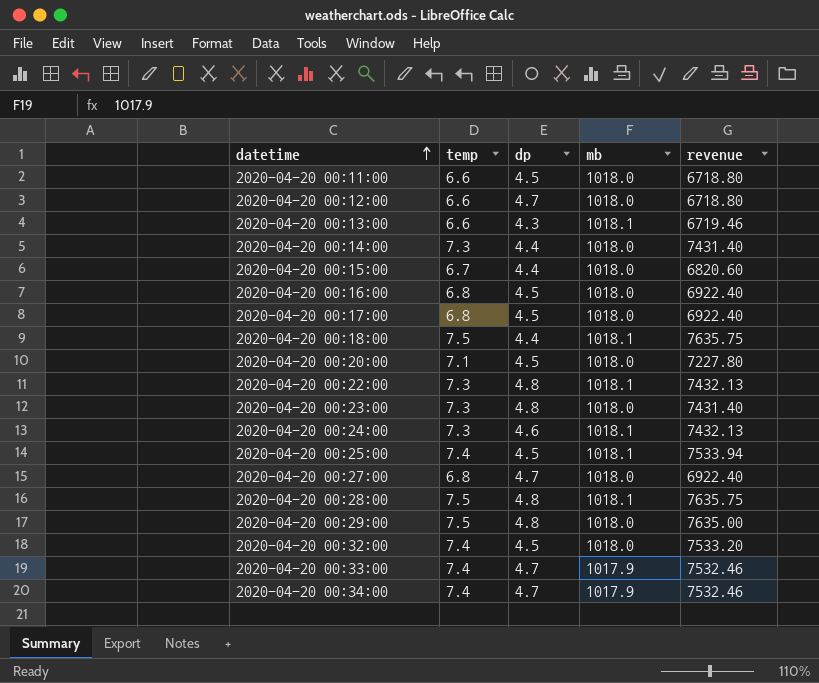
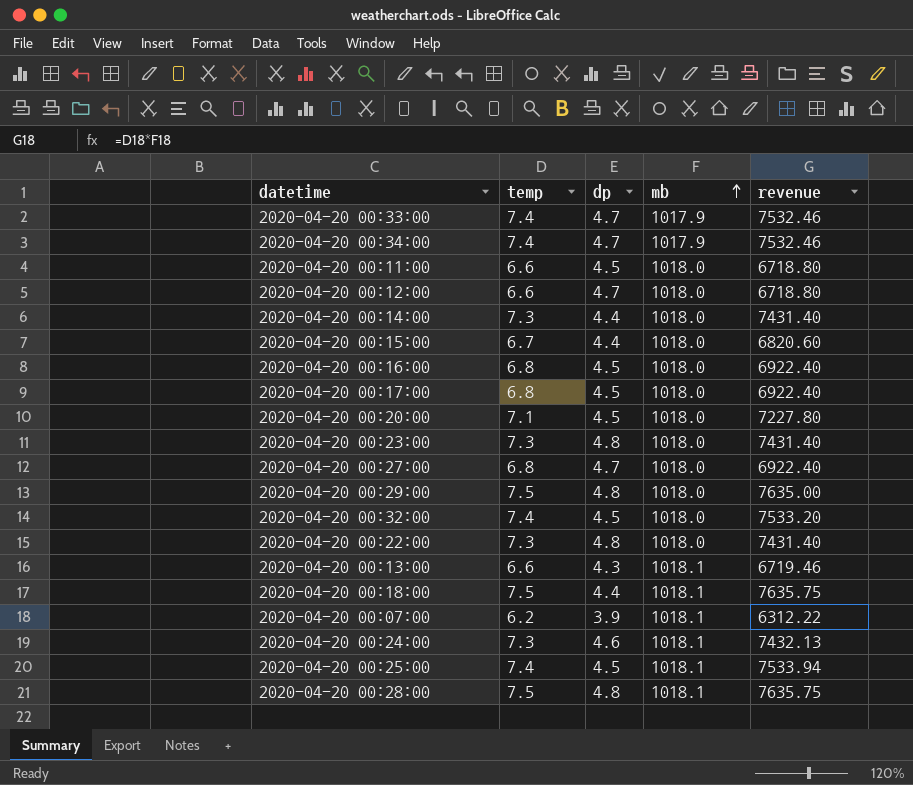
row order: datetime ascending -> mb ascending
2020-04-20 00:22:00 | mb: 1018.1 -> 1018.0
2020-04-20 00:22:00 | revenue: 7432.13 -> 7431.40
row 2020-04-20 00:07:00: none -> 6.2 | 3.9 | 1018.1 | 6312.22

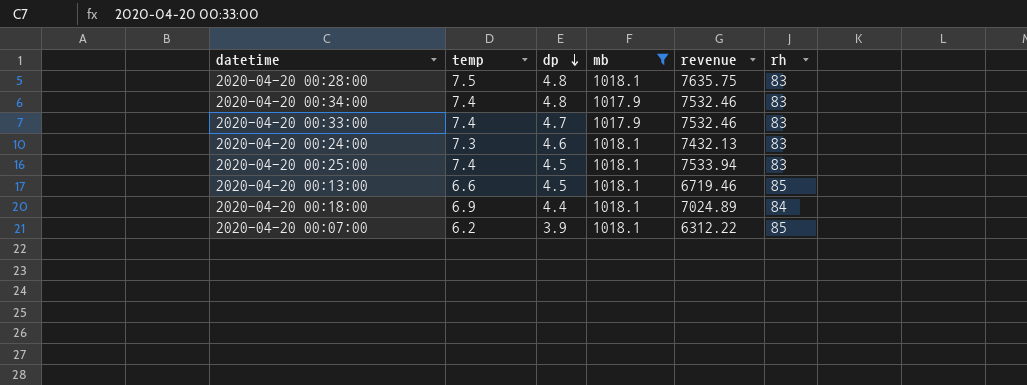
filter: none -> mb != 1018.0
row order: mb ascending -> dp descending
column rh | position: none -> 6
2020-04-20 00:34:00 | dp: 4.7 -> 4.8
2020-04-20 00:13:00 | dp: 4.3 -> 4.5
2020-04-20 00:18:00 | temp: 7.5 -> 6.9
2020-04-20 00:18:00 | revenue: 7635.75 -> 7024.89

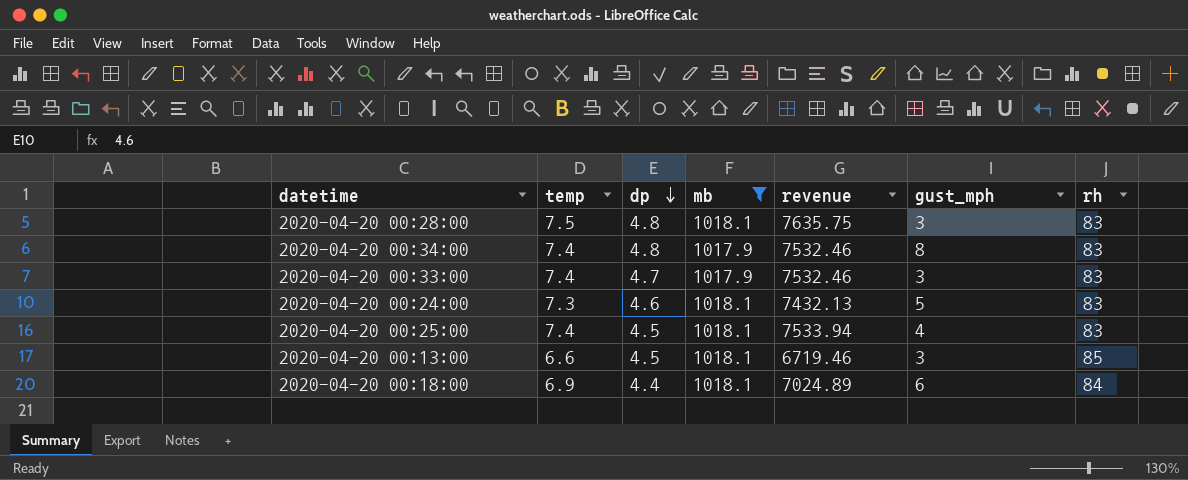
column gust_mph | position: none -> 6
row 2020-04-20 00:07:00: 6.2 | 3.9 | 1018.1 | 6312.22 | 85 -> none

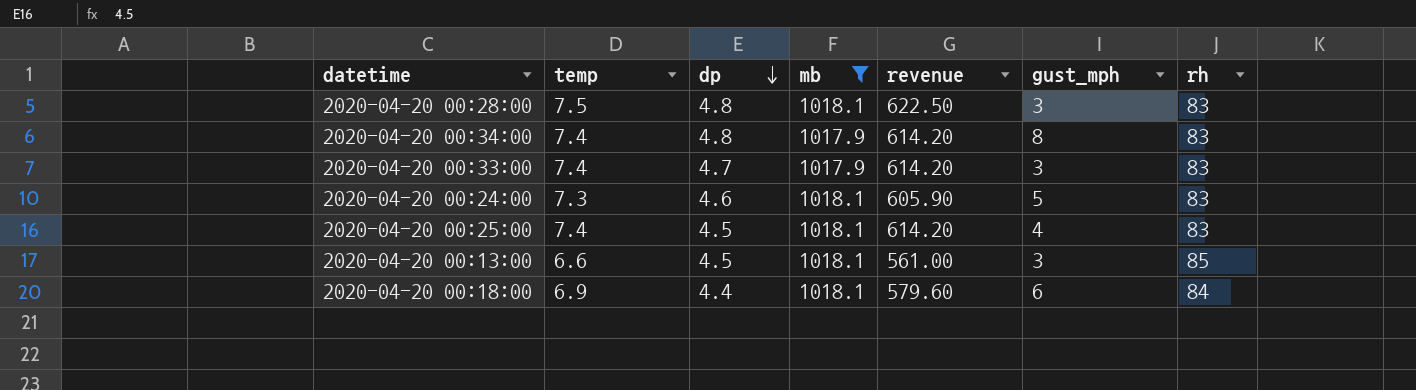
column revenue | formula: [temp] * [mb] -> [temp] * [rh]

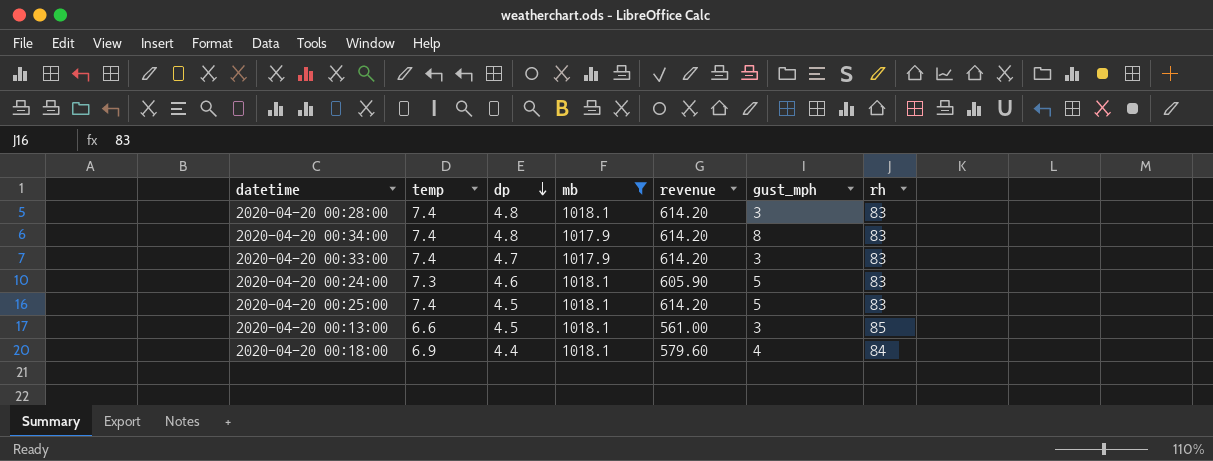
2020-04-20 00:28:00 | temp: 7.5 -> 7.4
2020-04-20 00:28:00 | revenue: 622.50 -> 614.20
2020-04-20 00:25:00 | gust_mph: 4 -> 5
2020-04-20 00:18:00 | gust_mph: 6 -> 4

